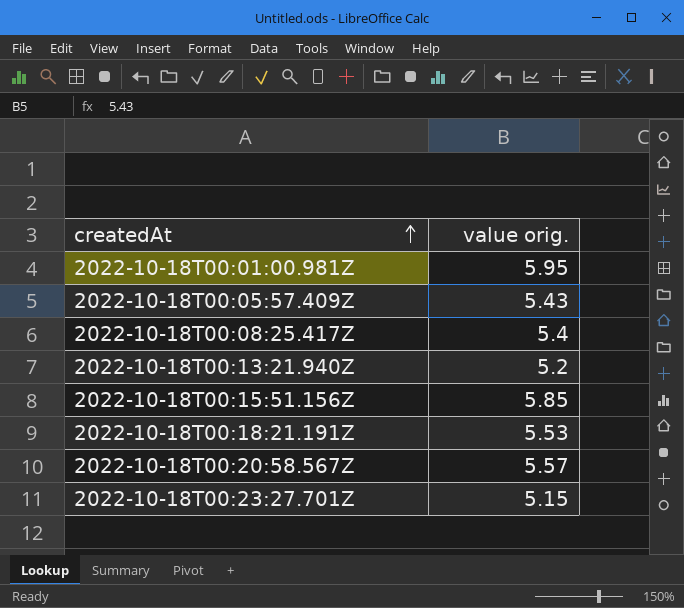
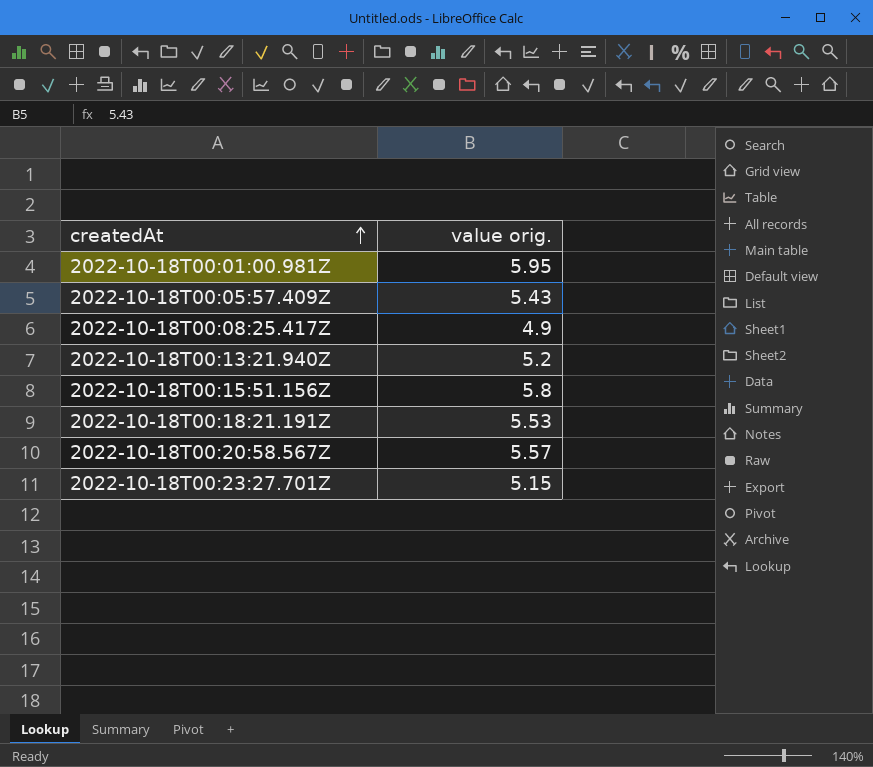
2022-10-18T00:08:25.417Z | value orig.: 5.4 -> 4.9
2022-10-18T00:15:51.156Z | value orig.: 5.85 -> 5.8

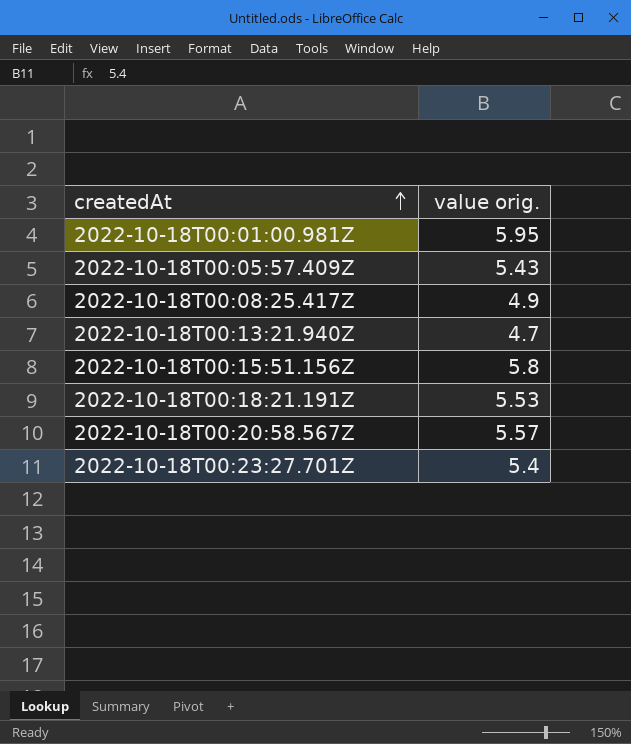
2022-10-18T00:13:21.940Z | value orig.: 5.2 -> 4.7
2022-10-18T00:23:27.701Z | value orig.: 5.15 -> 5.4

